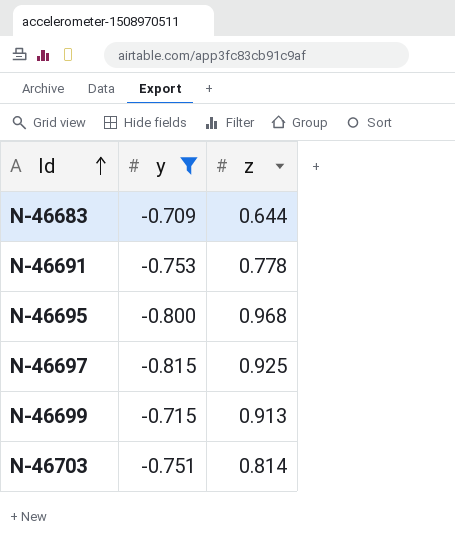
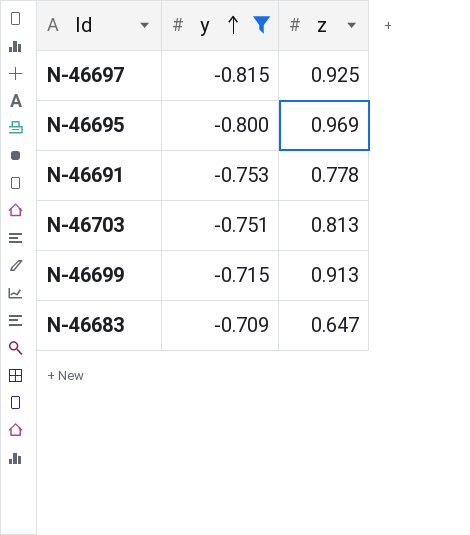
row order: Id ascending -> y ascending
N-46695 | z: 0.968 -> 0.969
N-46703 | z: 0.814 -> 0.813
N-46683 | z: 0.644 -> 0.647

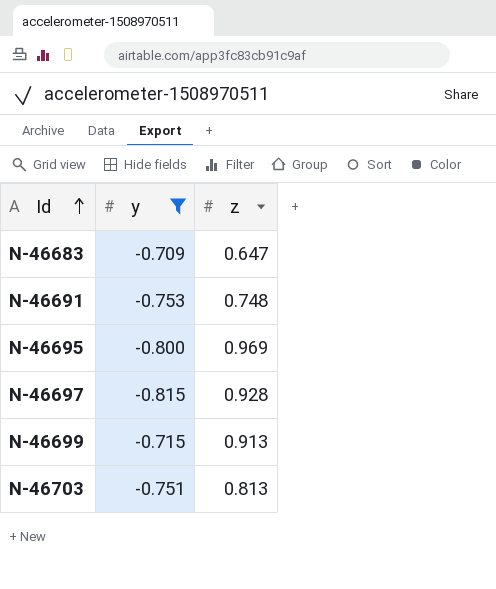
row order: y ascending -> Id ascending
N-46691 | z: 0.778 -> 0.748
N-46697 | z: 0.925 -> 0.928

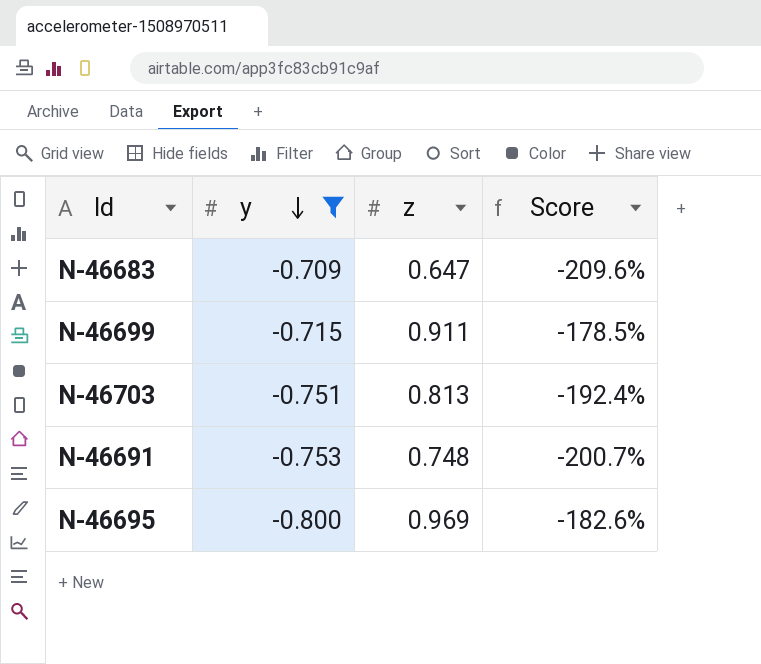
row order: Id ascending -> y descending
column Score | formula: none -> ([y] - [z]) / [z]
row N-46697: -0.815 | 0.928 -> none
N-46699 | z: 0.913 -> 0.911

